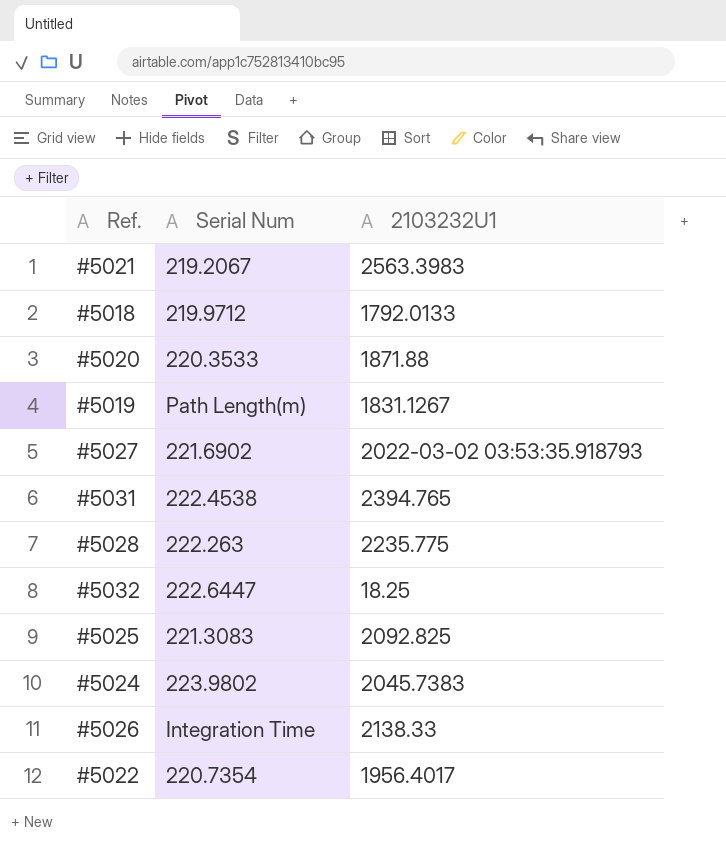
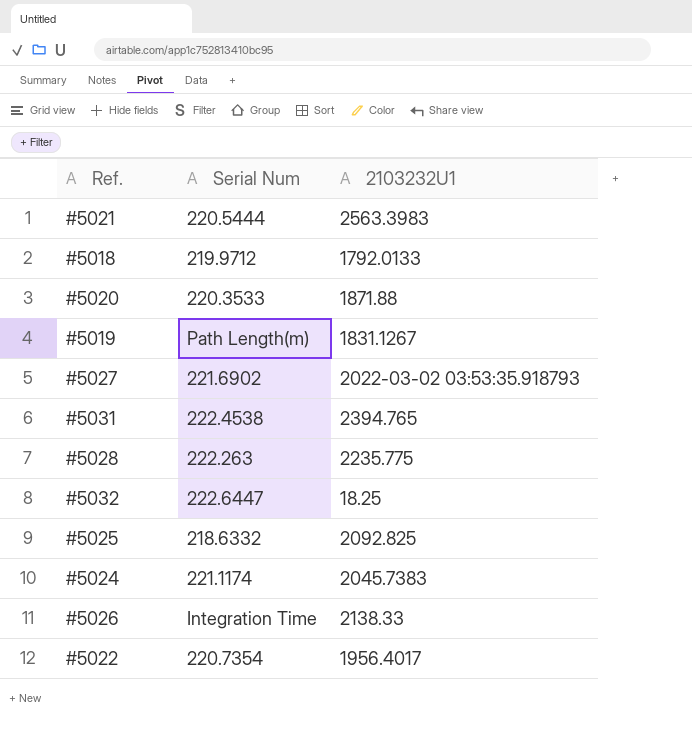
#5021 | Serial Num: 219.2067 -> 220.5444
#5025 | Serial Num: 221.3083 -> 218.6332
#5024 | Serial Num: 223.9802 -> 221.1174

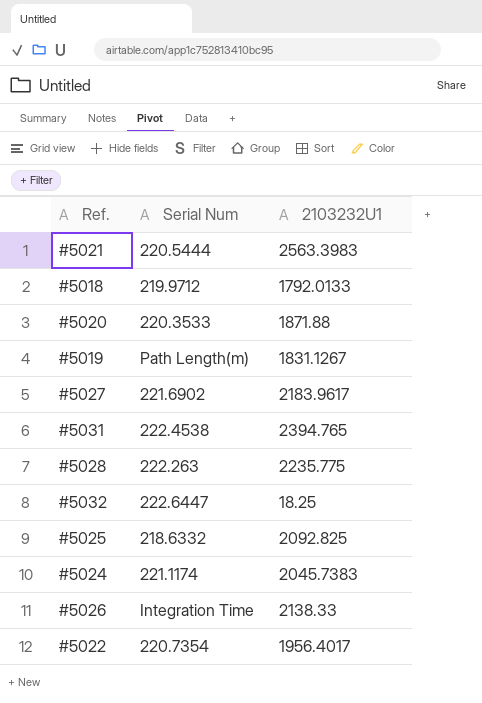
#5027 | 2103232U1: 2022-03-02 03:53:35.918793 -> 2183.9617

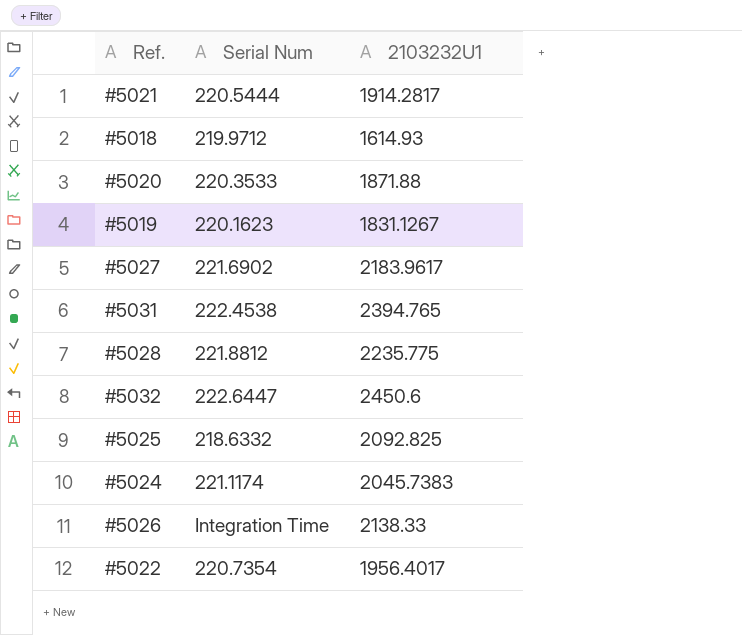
#5021 | 2103232U1: 2563.3983 -> 1914.2817
#5018 | 2103232U1: 1792.0133 -> 1614.93
#5019 | Serial Num: Path Length(m) -> 220.1623
#5028 | Serial Num: 222.263 -> 221.8812
#5032 | 2103232U1: 18.25 -> 2450.6

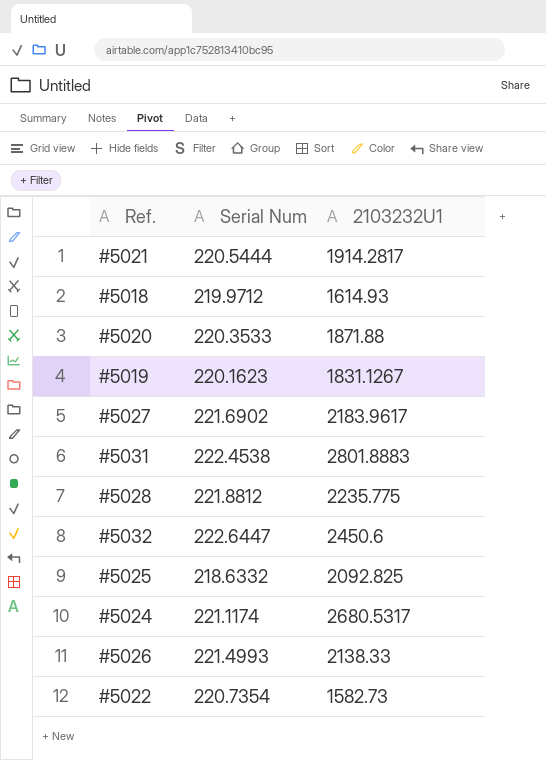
#5031 | 2103232U1: 2394.765 -> 2801.8883
#5024 | 2103232U1: 2045.7383 -> 2680.5317
#5026 | Serial Num: Integration Time -> 221.4993
#5022 | 2103232U1: 1956.4017 -> 1582.73

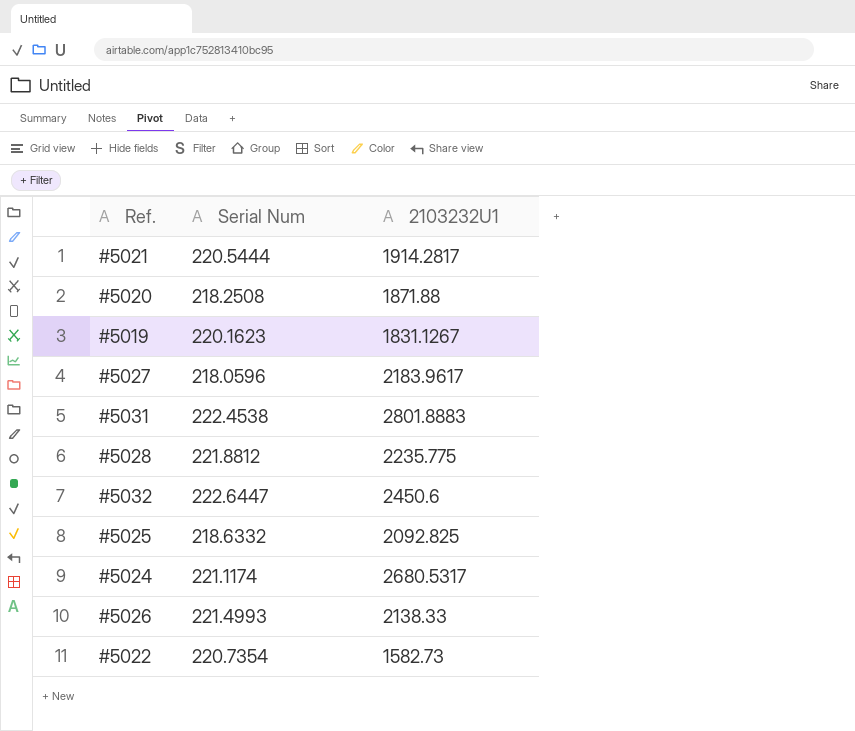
row #5018: 219.9712 | 1614.93 -> none
#5020 | Serial Num: 220.3533 -> 218.2508
#5027 | Serial Num: 221.6902 -> 218.0596

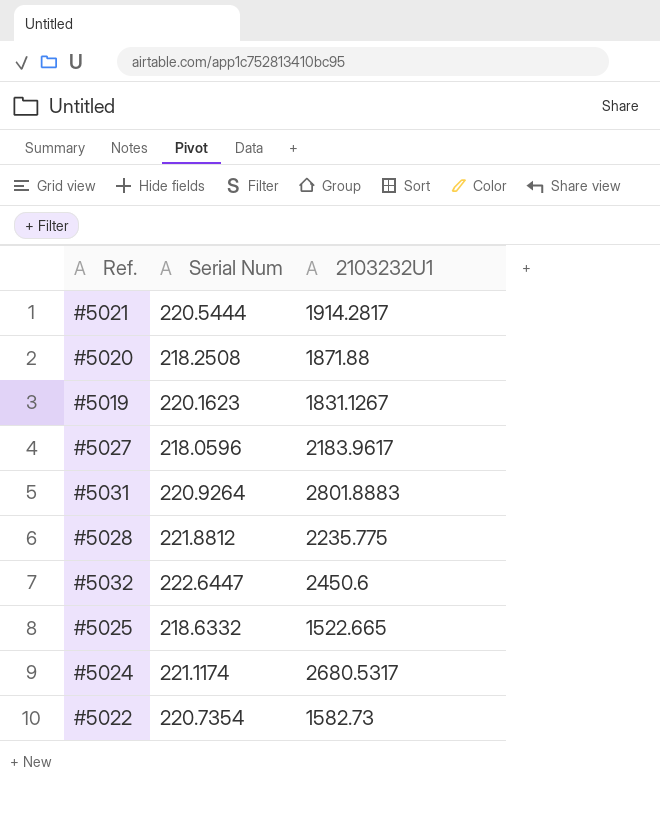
row #5026: 221.4993 | 2138.33 -> none
#5031 | Serial Num: 222.4538 -> 220.9264
#5025 | 2103232U1: 2092.825 -> 1522.665

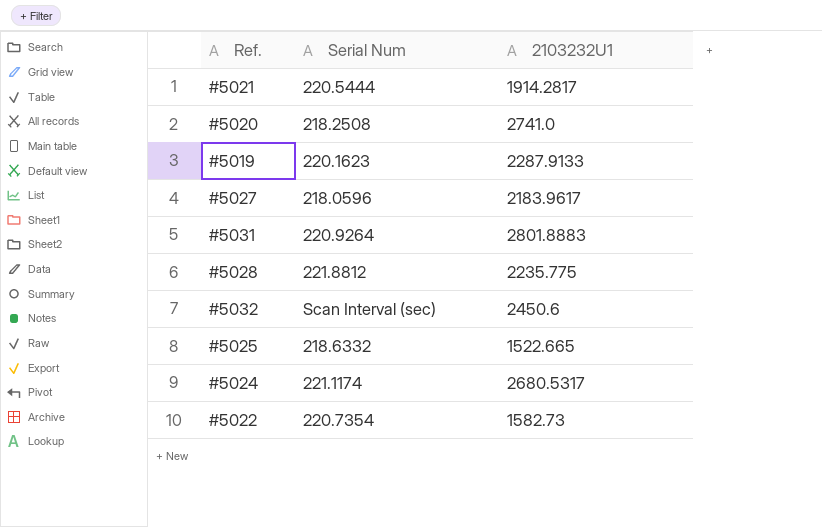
#5020 | 2103232U1: 1871.88 -> 2741.0
#5019 | 2103232U1: 1831.1267 -> 2287.9133
#5032 | Serial Num: 222.6447 -> Scan Interval (sec)

